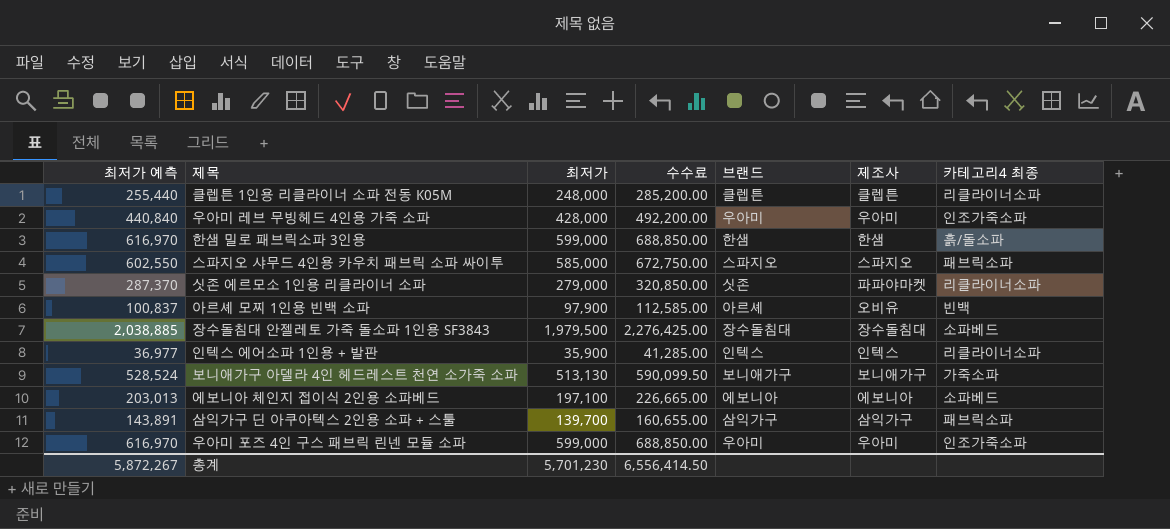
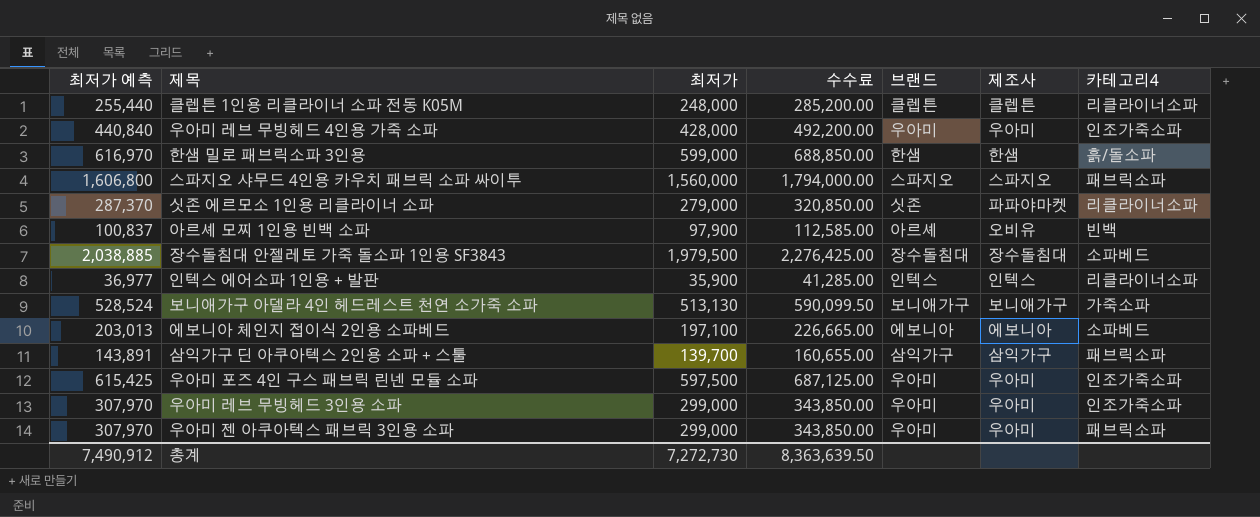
column name: 카테고리4 최종 -> 카테고리4
스파지오 샤무드 4인용 카우치 패브릭 소파 싸이투 | 최저가 예측: 602,550 -> 1,606,800
스파지오 샤무드 4인용 카우치 패브릭 소파 싸이투 | 최저가: 585,000 -> 1,560,000
스파지오 샤무드 4인용 카우치 패브릭 소파 싸이투 | 수수료: 672,750.00 -> 1,794,000.00
우아미 포즈 4인 구스 패브릭 린넨 모듈 소파 | 최저가 예측: 616,970 -> 615,425
우아미 포즈 4인 구스 패브릭 린넨 모듈 소파 | 최저가: 599,000 -> 597,500
우아미 포즈 4인 구스 패브릭 린넨 모듈 소파 | 수수료: 688,850.00 -> 687,125.00
row 우아미 레브 무빙헤드 3인용 소파: none -> 307,970 | 299,000 | 343,850.00 | 우아미 | 우아미 | 인조가죽소파
row 우아미 젠 아쿠아텍스 패브릭 3인용 소파: none -> 307,970 | 299,000 | 343,850.00 | 우아미 | 우아미 | 패브릭소파
총계 | 최저가 예측: 5,872,267 -> 7,490,912
총계 | 최저가: 5,701,230 -> 7,272,730
총계 | 수수료: 6,556,414.50 -> 8,363,639.50

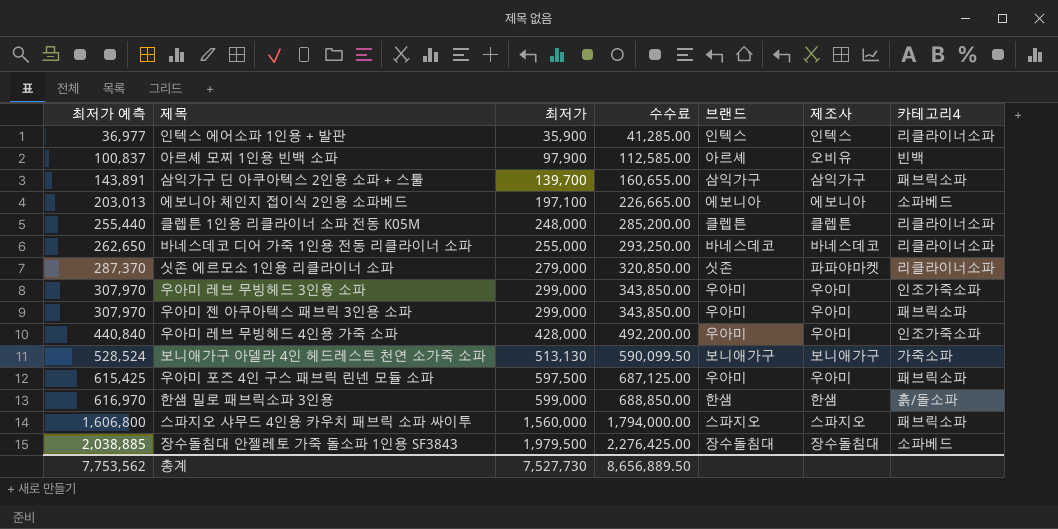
row order: none -> 최저가 예측 ascending
row 바네스데코 디어 가죽 1인용 전동 리클라이너 소파: none -> 262,650 | 255,000 | 293,250.00 | 바네스데코 | 바네스데코 | 리클라이너소파
우아미 포즈 4인 구스 패브릭 린넨 모듈 소파 | 카테고리4: 인조가죽소파 -> 패브릭소파
총계 | 최저가 예측: 7,490,912 -> 7,753,562
총계 | 최저가: 7,272,730 -> 7,527,730
총계 | 수수료: 8,363,639.50 -> 8,656,889.50

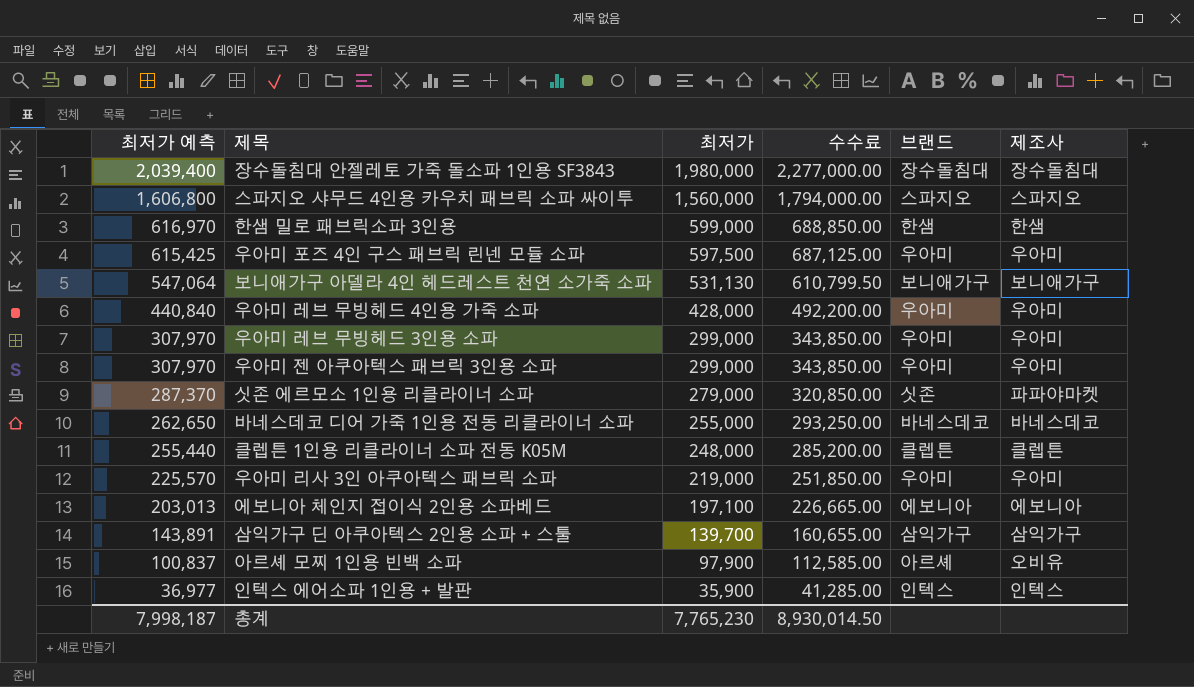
row order: 최저가 예측 ascending -> 최저가 예측 descending
column 카테고리4 | position: 7 -> none
장수돌침대 안젤레토 가죽 돌소파 1인용 SF3843 | 최저가 예측: 2,038,885 -> 2,039,400
장수돌침대 안젤레토 가죽 돌소파 1인용 SF3843 | 최저가: 1,979,500 -> 1,980,000
장수돌침대 안젤레토 가죽 돌소파 1인용 SF3843 | 수수료: 2,276,425.00 -> 2,277,000.00
보니애가구 아델라 4인 헤드레스트 천연 소가죽 소파 | 최저가 예측: 528,524 -> 547,064
보니애가구 아델라 4인 헤드레스트 천연 소가죽 소파 | 최저가: 513,130 -> 531,130
보니애가구 아델라 4인 헤드레스트 천연 소가죽 소파 | 수수료: 590,099.50 -> 610,799.50
row 우아미 리사 3인 아쿠아텍스 패브릭 소파: none -> 225,570 | 219,000 | 251,850.00 | 우아미 | 우아미
총계 | 최저가 예측: 7,753,562 -> 7,998,187
총계 | 최저가: 7,527,730 -> 7,765,230
총계 | 수수료: 8,656,889.50 -> 8,930,014.50

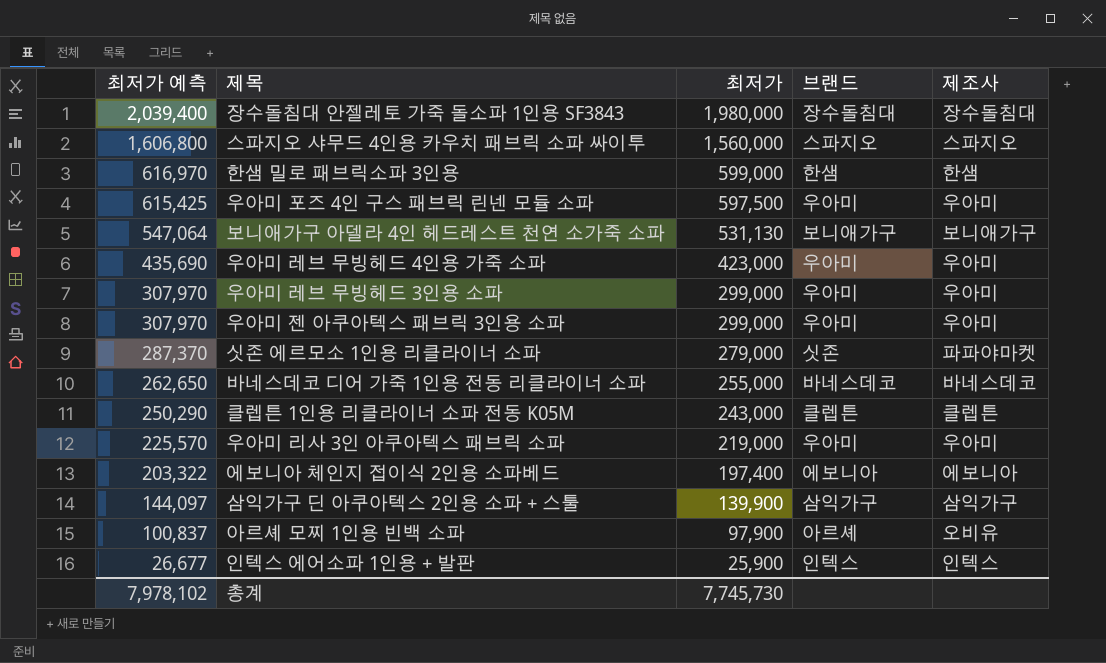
column 수수료 | formula: [최저가] * 1.15 -> none
우아미 레브 무빙헤드 4인용 가죽 소파 | 최저가 예측: 440,840 -> 435,690
우아미 레브 무빙헤드 4인용 가죽 소파 | 최저가: 428,000 -> 423,000
클렙튼 1인용 리클라이너 소파 전동 K05M | 최저가 예측: 255,440 -> 250,290
클렙튼 1인용 리클라이너 소파 전동 K05M | 최저가: 248,000 -> 243,000
에보니아 체인지 접이식 2인용 소파베드 | 최저가 예측: 203,013 -> 203,322
에보니아 체인지 접이식 2인용 소파베드 | 최저가: 197,100 -> 197,400
삼익가구 딘 아쿠아텍스 2인용 소파 + 스툴 | 최저가 예측: 143,891 -> 144,097
삼익가구 딘 아쿠아텍스 2인용 소파 + 스툴 | 최저가: 139,700 -> 139,900
인텍스 에어소파 1인용 + 발판 | 최저가 예측: 36,977 -> 26,677
인텍스 에어소파 1인용 + 발판 | 최저가: 35,900 -> 25,900
총계 | 최저가 예측: 7,998,187 -> 7,978,102
총계 | 최저가: 7,765,230 -> 7,745,730

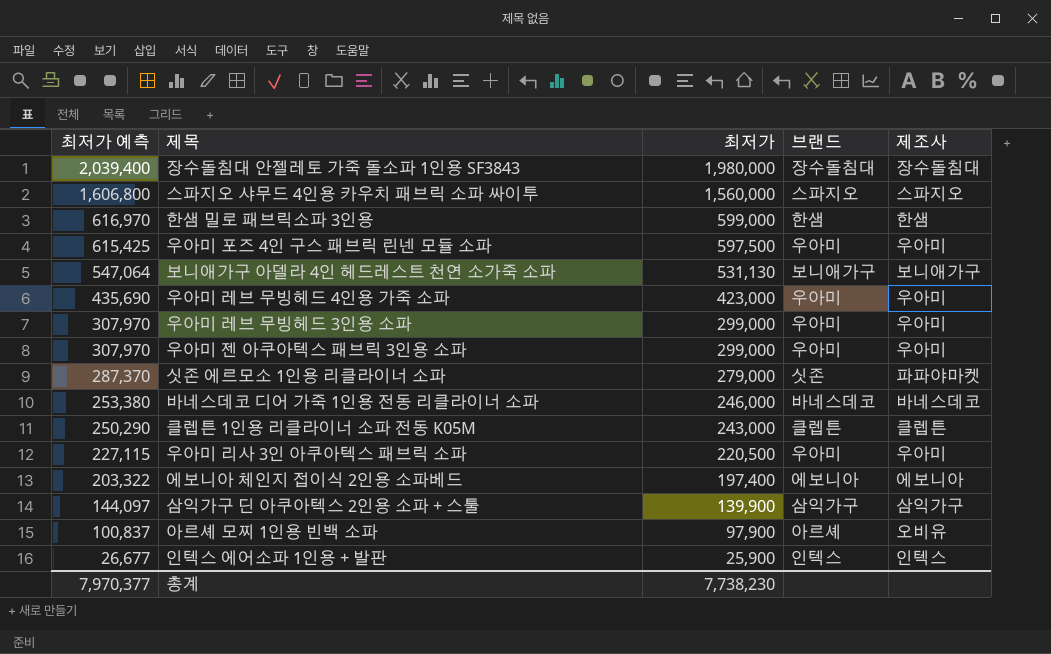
바네스데코 디어 가죽 1인용 전동 리클라이너 소파 | 최저가 예측: 262,650 -> 253,380
바네스데코 디어 가죽 1인용 전동 리클라이너 소파 | 최저가: 255,000 -> 246,000
우아미 리사 3인 아쿠아텍스 패브릭 소파 | 최저가 예측: 225,570 -> 227,115
우아미 리사 3인 아쿠아텍스 패브릭 소파 | 최저가: 219,000 -> 220,500
총계 | 최저가 예측: 7,978,102 -> 7,970,377
총계 | 최저가: 7,745,730 -> 7,738,230

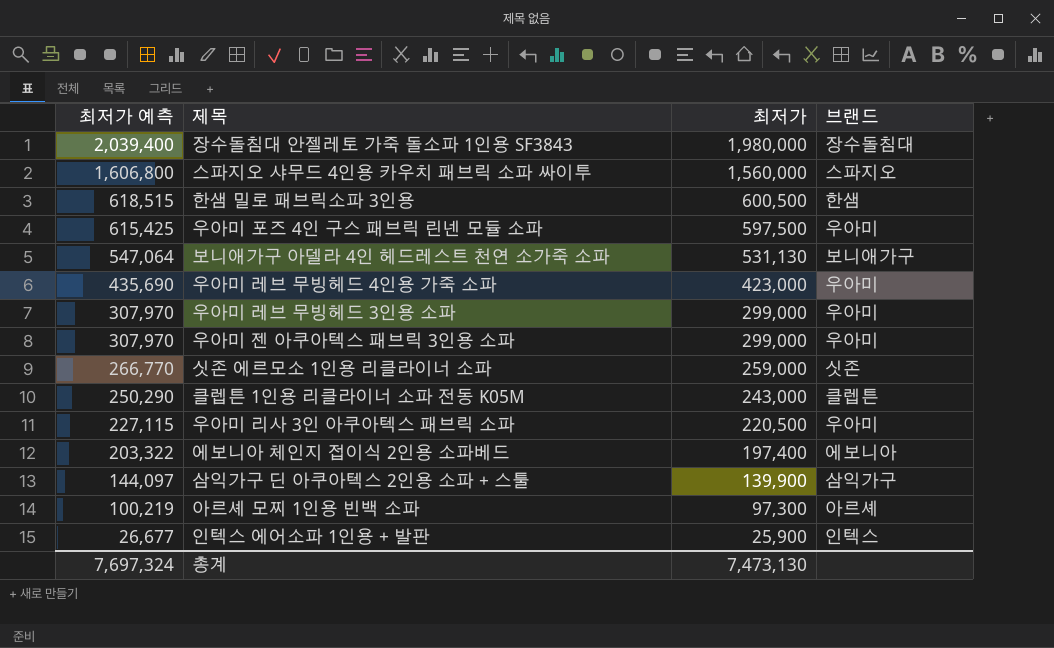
column 제조사 | position: 5 -> none
row 바네스데코 디어 가죽 1인용 전동 리클라이너 소파: 253,380 | 246,000 | 바네스데코 | 바네스데코 -> none
한샘 밀로 패브릭소파 3인용 | 최저가 예측: 616,970 -> 618,515
한샘 밀로 패브릭소파 3인용 | 최저가: 599,000 -> 600,500
싯존 에르모소 1인용 리클라이너 소파 | 최저가 예측: 287,370 -> 266,770
싯존 에르모소 1인용 리클라이너 소파 | 최저가: 279,000 -> 259,000
아르셰 모찌 1인용 빈백 소파 | 최저가 예측: 100,837 -> 100,219
아르셰 모찌 1인용 빈백 소파 | 최저가: 97,900 -> 97,300
총계 | 최저가 예측: 7,970,377 -> 7,697,324
총계 | 최저가: 7,738,230 -> 7,473,130

